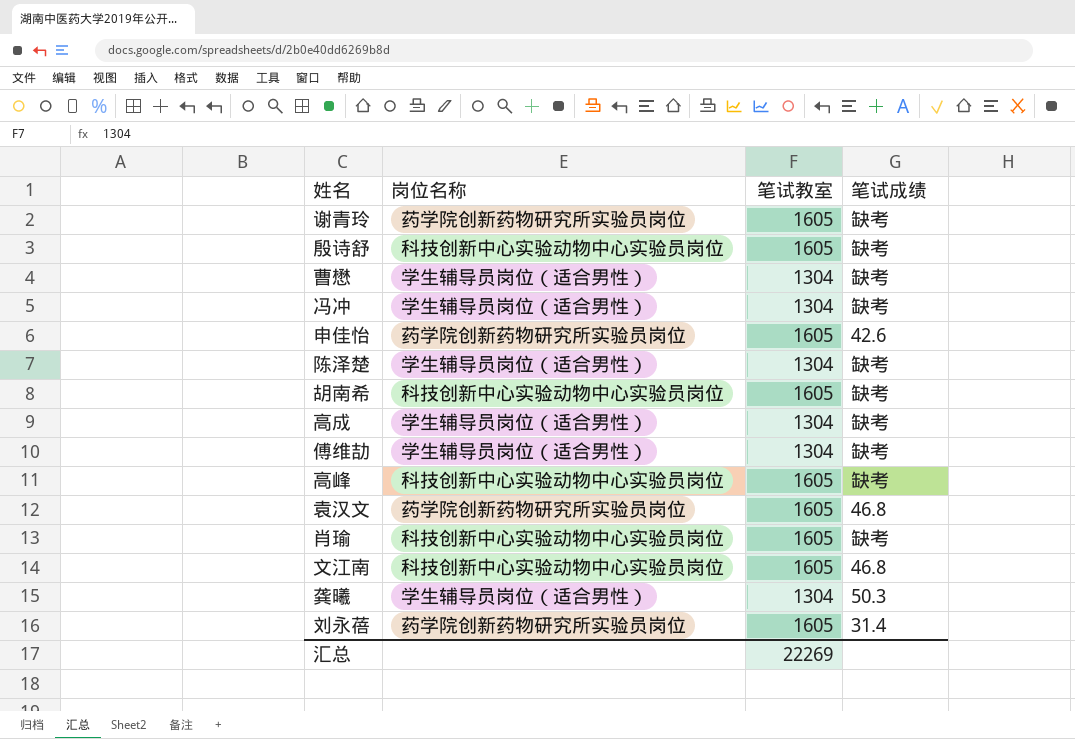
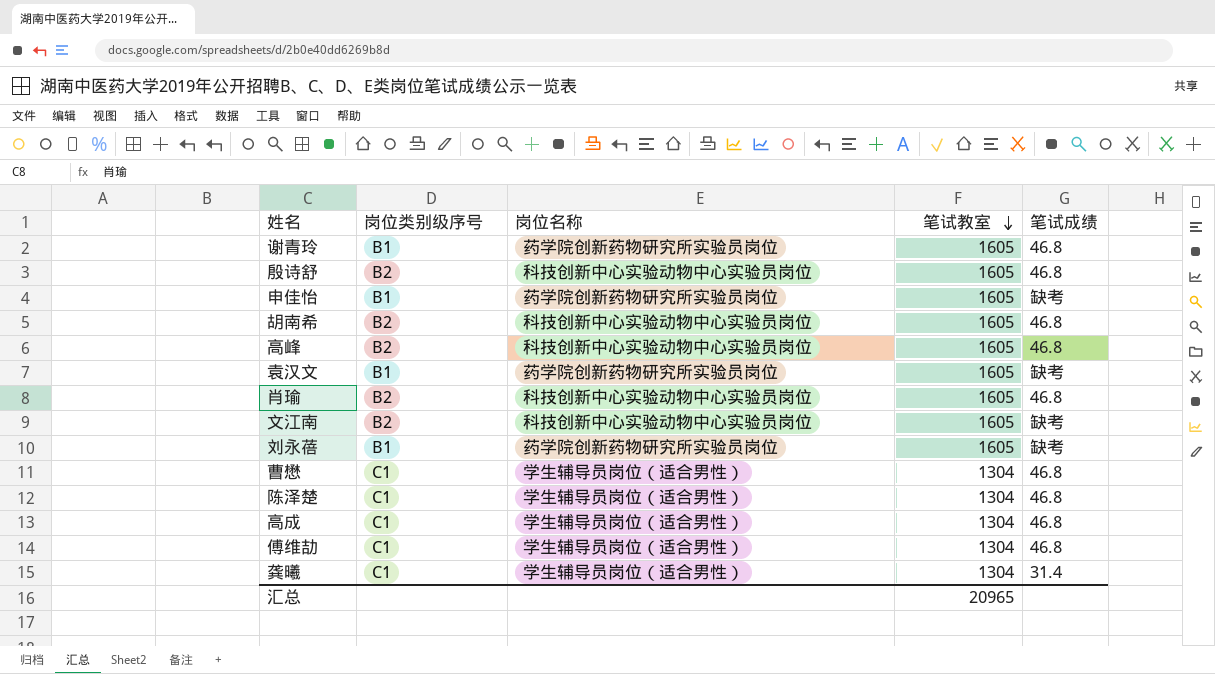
row order: none -> 笔试教室 descending
column 岗位类别级序号 | position: none -> 2
row 冯冲: 学生辅导员岗位（适合男性） | 1304 | 缺考 -> none
谢青玲 | 笔试成绩: 缺考 -> 46.8
殷诗舒 | 笔试成绩: 缺考 -> 46.8
申佳怡 | 笔试成绩: 42.6 -> 缺考
胡南希 | 笔试成绩: 缺考 -> 46.8
高峰 | 笔试成绩: 缺考 -> 46.8
袁汉文 | 笔试成绩: 46.8 -> 缺考
肖瑜 | 笔试成绩: 缺考 -> 46.8
文江南 | 笔试成绩: 46.8 -> 缺考
刘永蓓 | 笔试成绩: 31.4 -> 缺考
曹懋 | 笔试成绩: 缺考 -> 46.8
陈泽楚 | 笔试成绩: 缺考 -> 46.8
高成 | 笔试成绩: 缺考 -> 46.8
傅维劼 | 笔试成绩: 缺考 -> 46.8
龚曦 | 笔试成绩: 50.3 -> 31.4
汇总 | 笔试教室: 22269 -> 20965

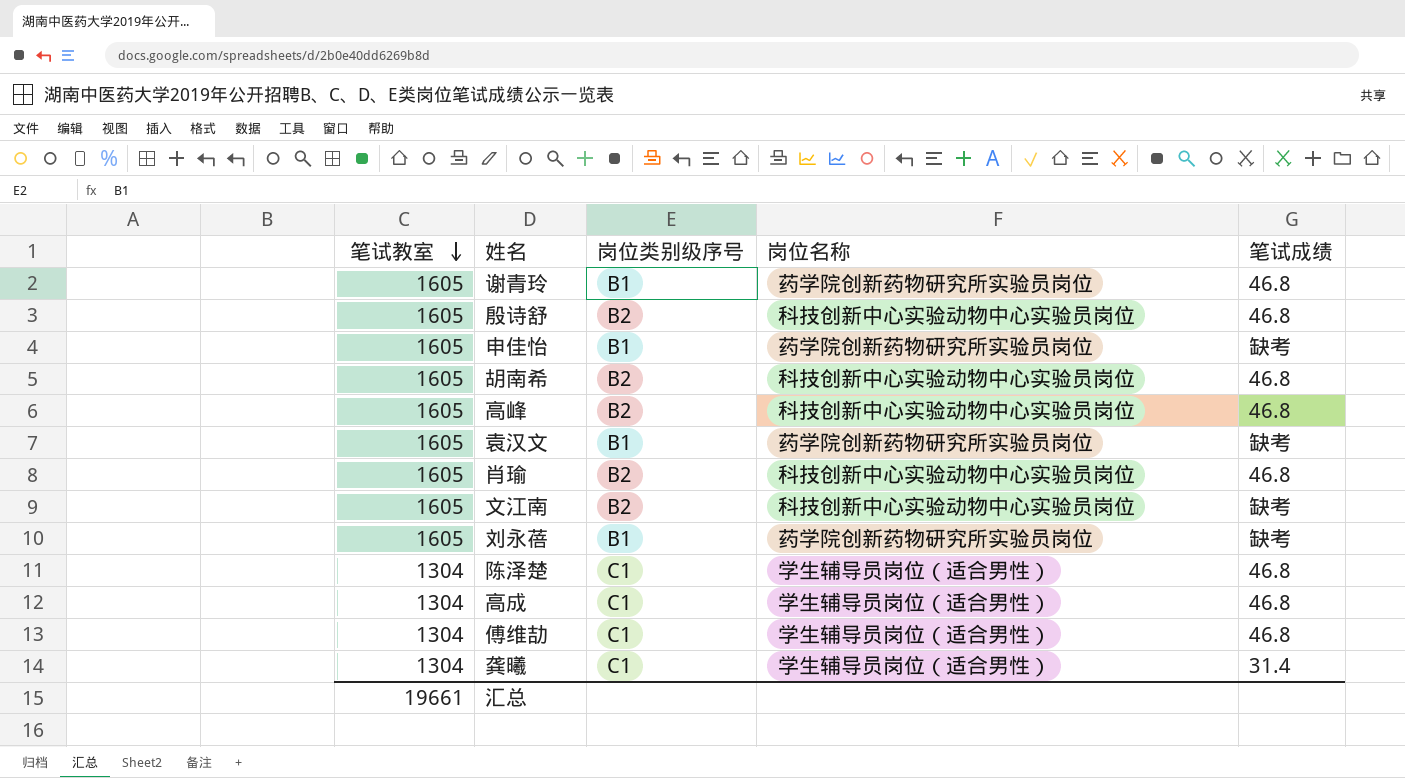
column 笔试教室 | position: 4 -> 1
row 曹懋: C1 | 学生辅导员岗位（适合男性） | 1304 | 46.8 -> none
汇总 | 笔试教室: 20965 -> 19661

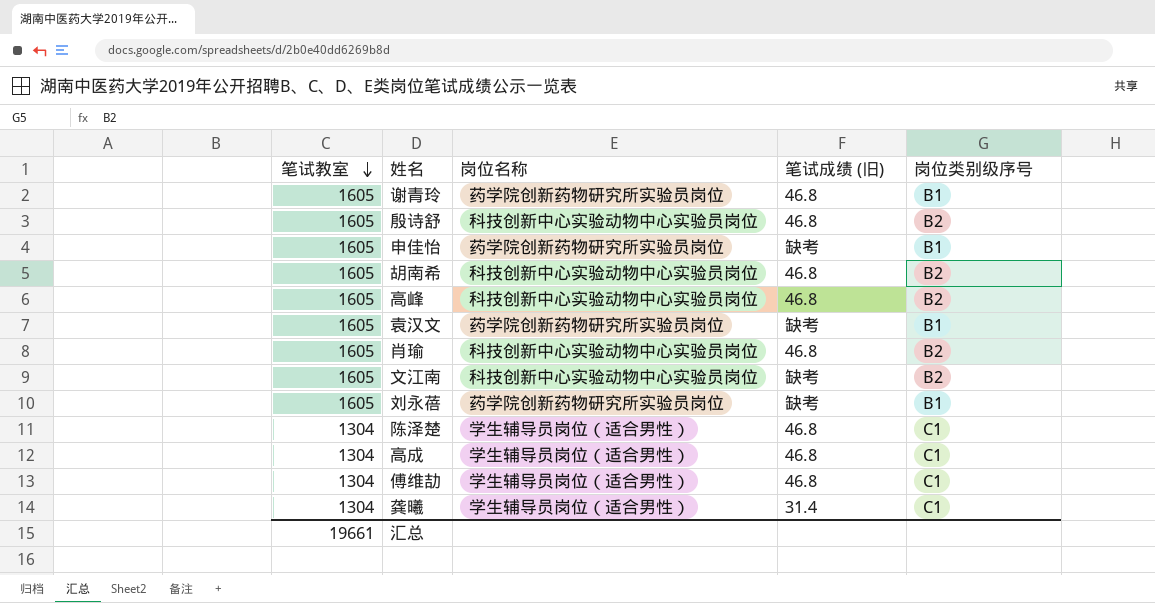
column name: 笔试成绩 -> 笔试成绩 (旧)
column 岗位类别级序号 | position: 3 -> 5

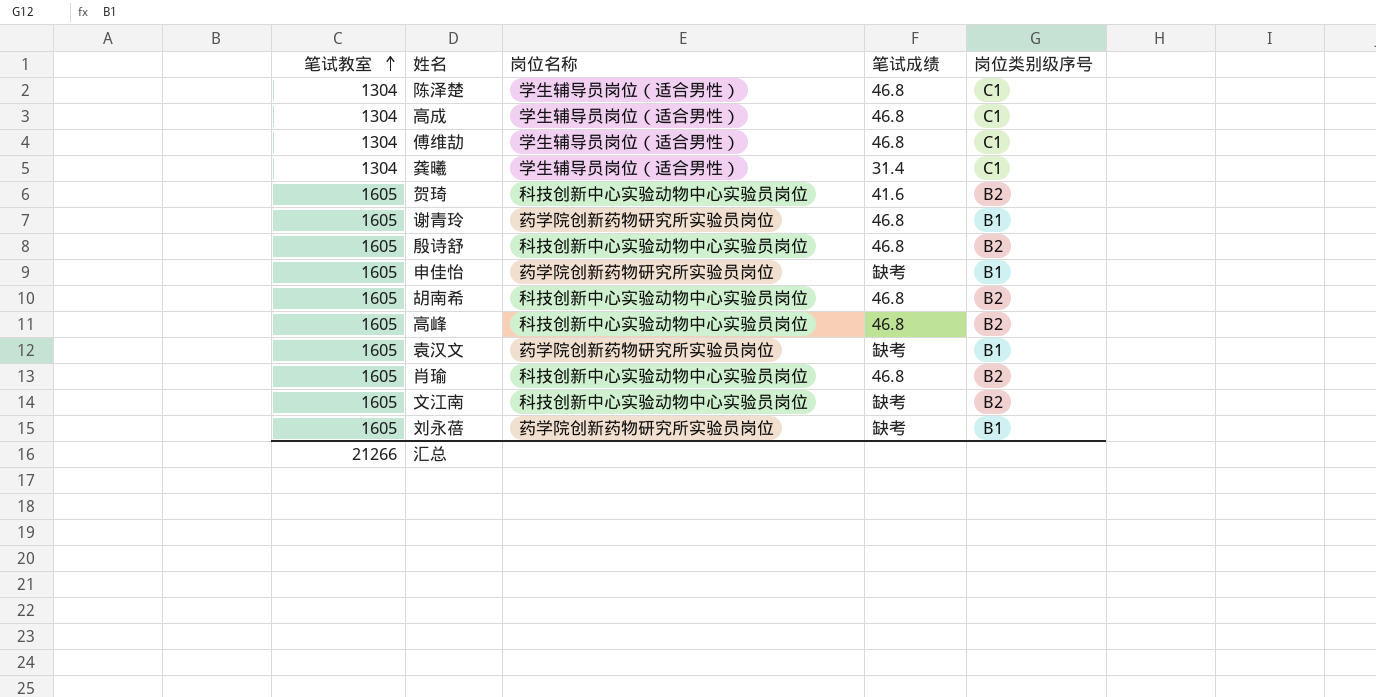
row order: 笔试教室 descending -> 笔试教室 ascending
column name: 笔试成绩 (旧) -> 笔试成绩
row 贺琦: none -> 1605 | 科技创新中心实验动物中心实验员岗位 | 41.6 | B2
汇总 | 笔试教室: 19661 -> 21266

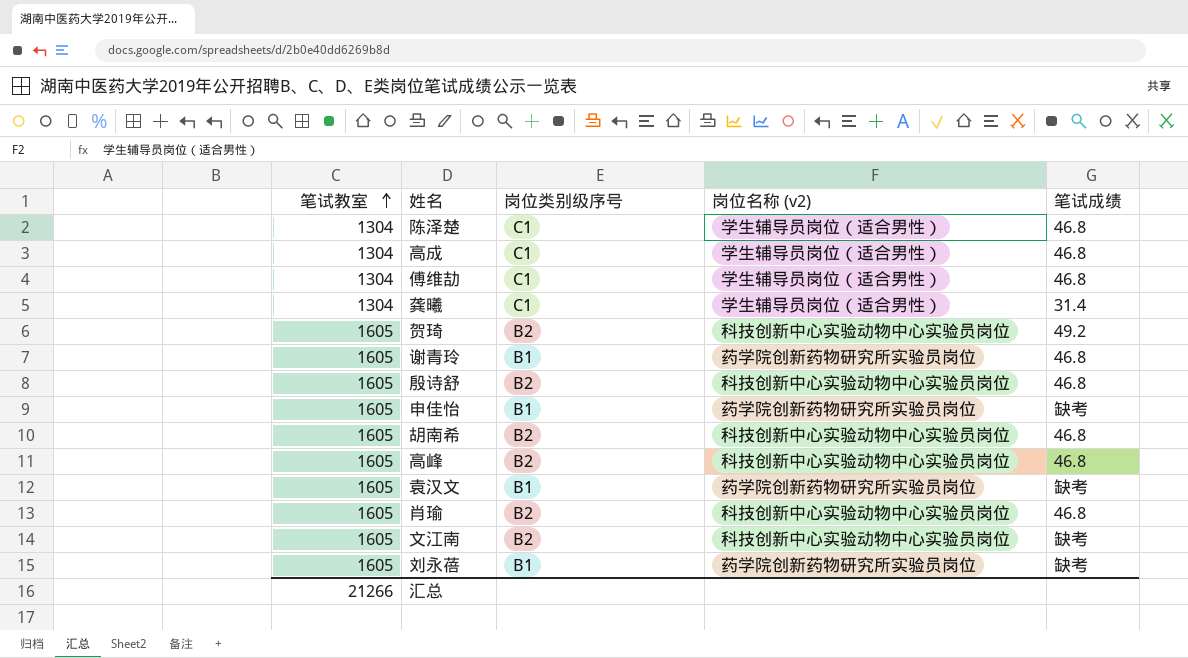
column 岗位类别级序号 | position: 5 -> 3
column name: 岗位名称 -> 岗位名称 (v2)
贺琦 | 笔试成绩: 41.6 -> 49.2

